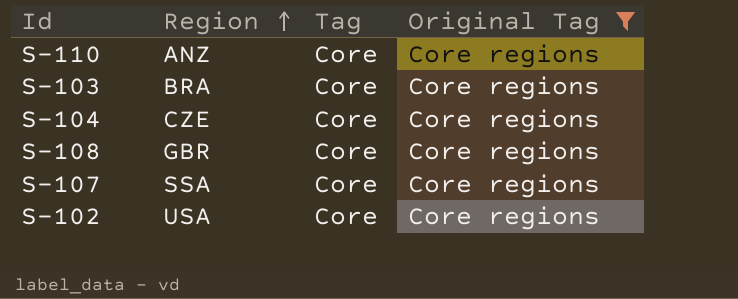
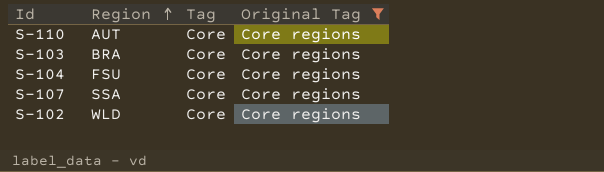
row S-108: GBR | Core | Core regions -> none
S-110 | Region: ANZ -> AUT
S-104 | Region: CZE -> FSU
S-102 | Region: USA -> WLD

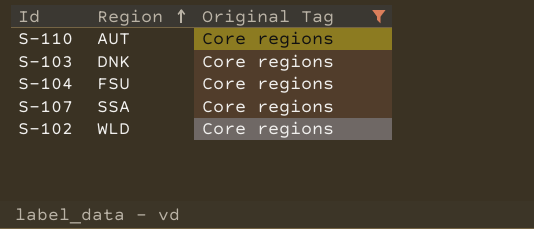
column Tag | position: 3 -> none
S-103 | Region: BRA -> DNK

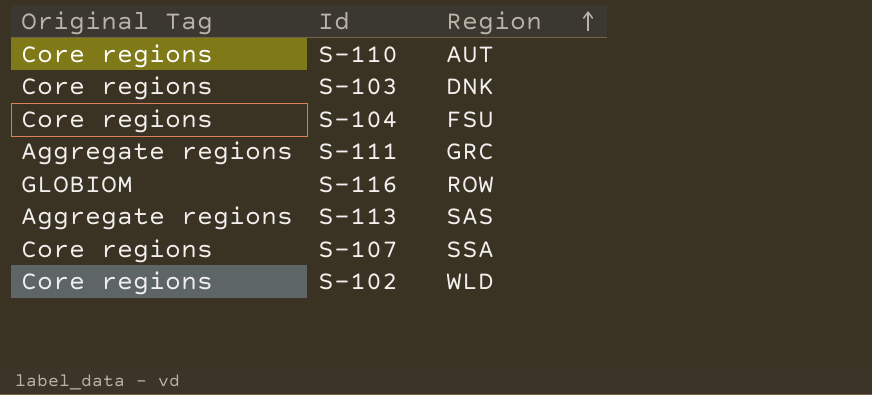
filter: Original Tag = Core regions -> none
column Original Tag | position: 3 -> 1

